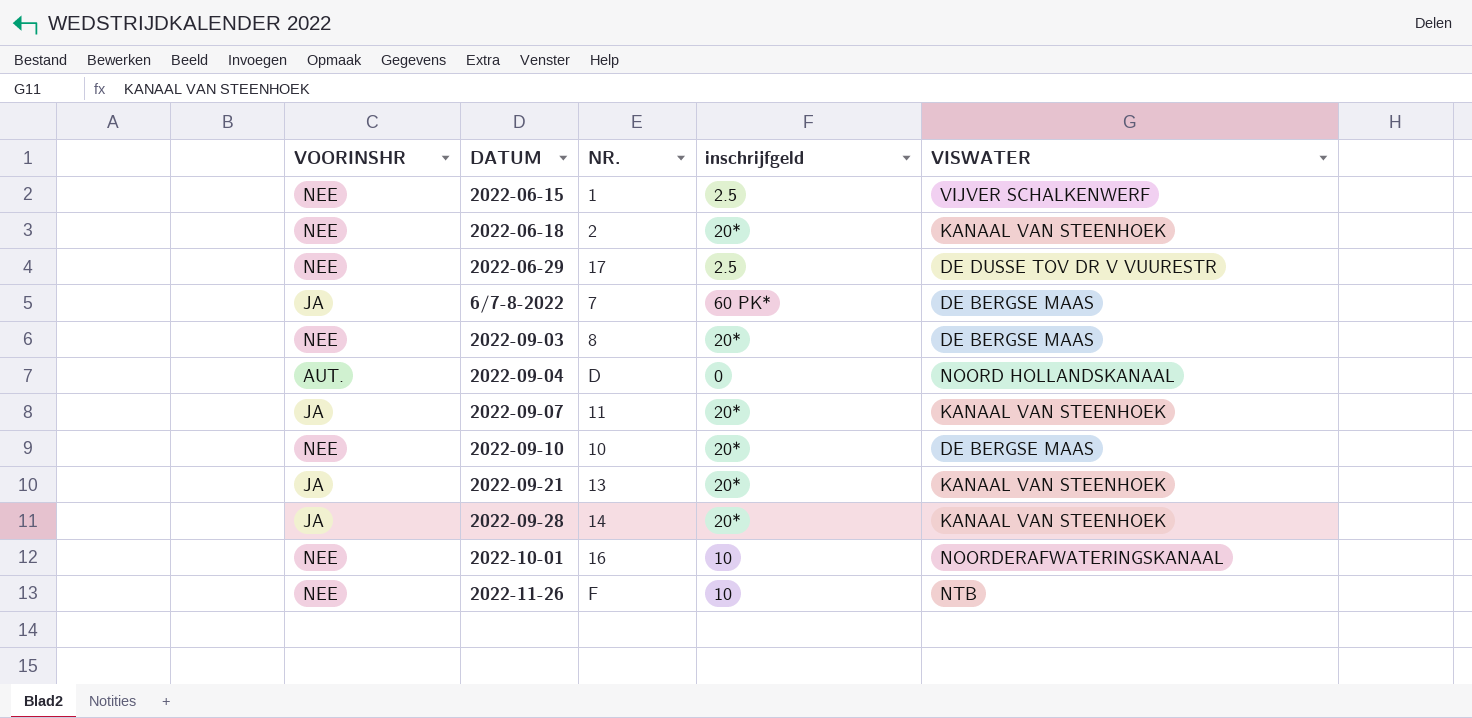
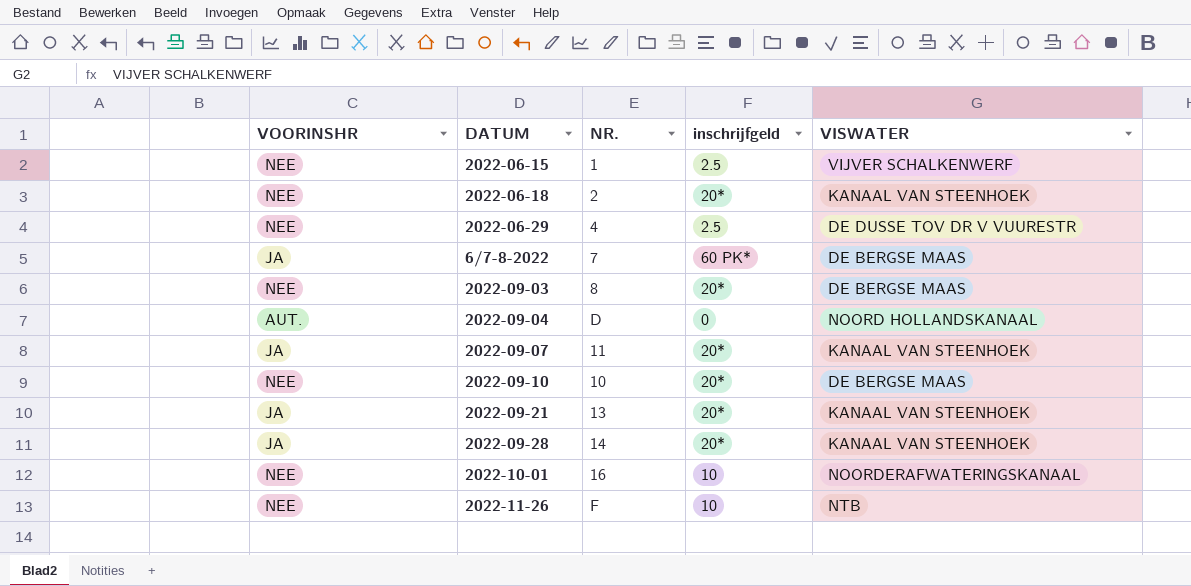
2022-06-29 | NR.: 17 -> 4

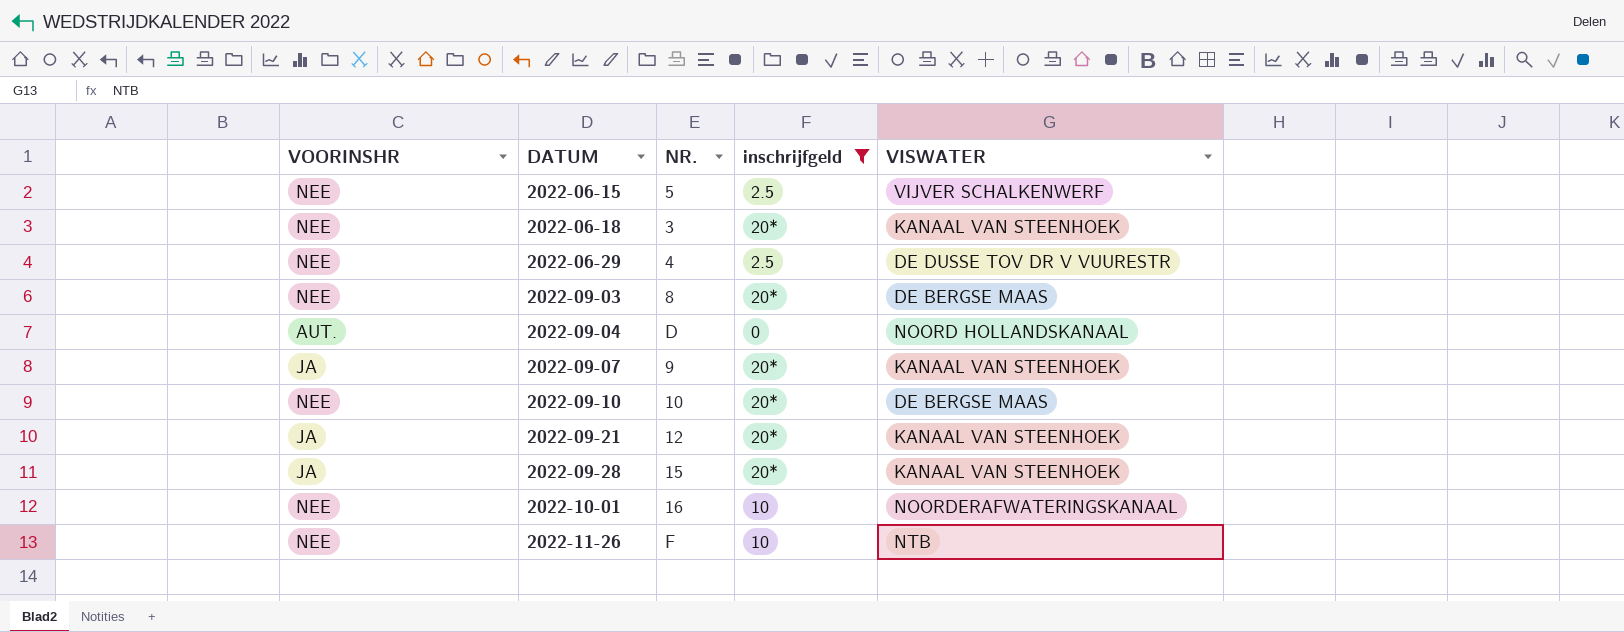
filter: none -> inschrijfgeld != 60 PK*
2022-06-15 | NR.: 1 -> 5
2022-06-18 | NR.: 2 -> 3
2022-09-07 | NR.: 11 -> 9
2022-09-21 | NR.: 13 -> 12
2022-09-28 | NR.: 14 -> 15

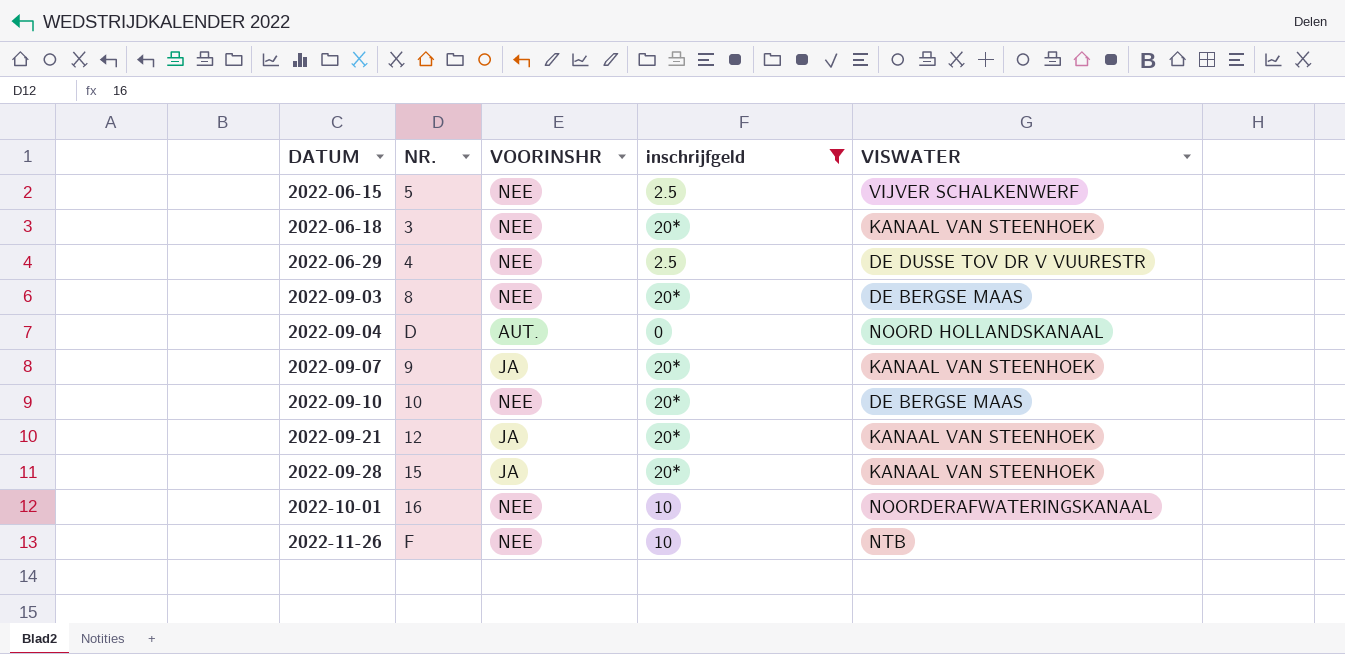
column VOORINSHR | position: 1 -> 3

